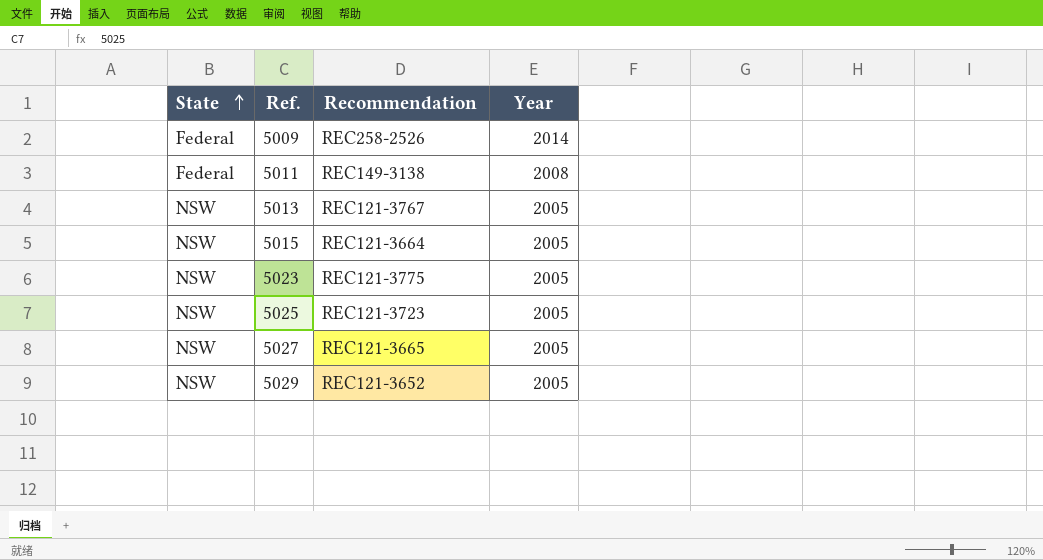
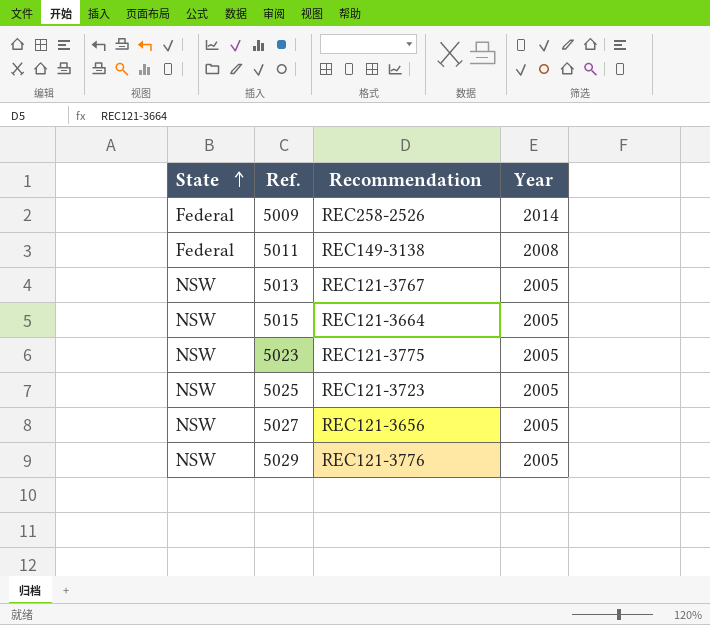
5027 | Recommendation: REC121-3665 -> REC121-3656
5029 | Recommendation: REC121-3652 -> REC121-3776

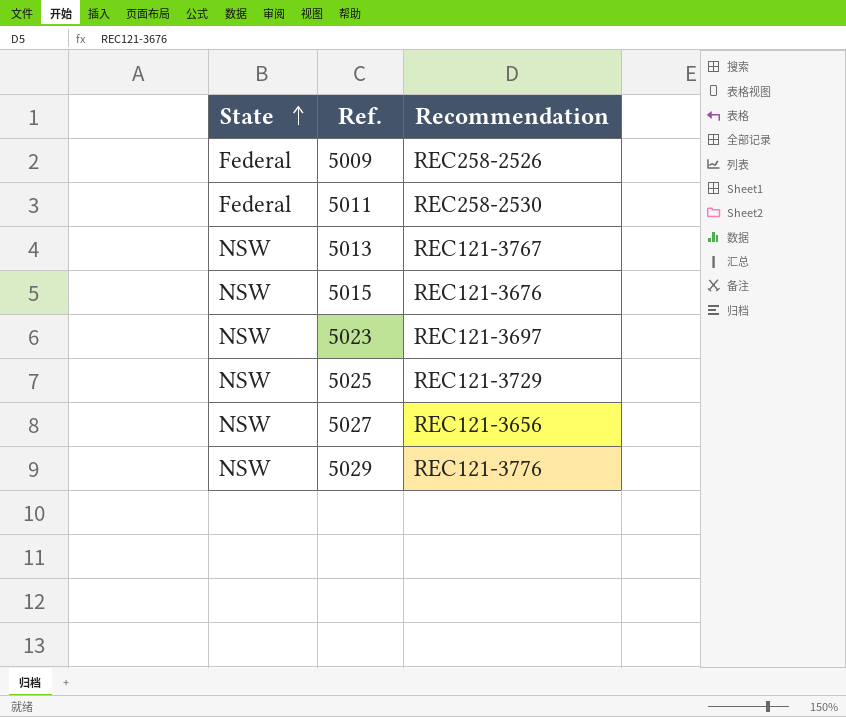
column Year | position: 4 -> none
5011 | Recommendation: REC149-3138 -> REC258-2530
5015 | Recommendation: REC121-3664 -> REC121-3676
5023 | Recommendation: REC121-3775 -> REC121-3697
5025 | Recommendation: REC121-3723 -> REC121-3729

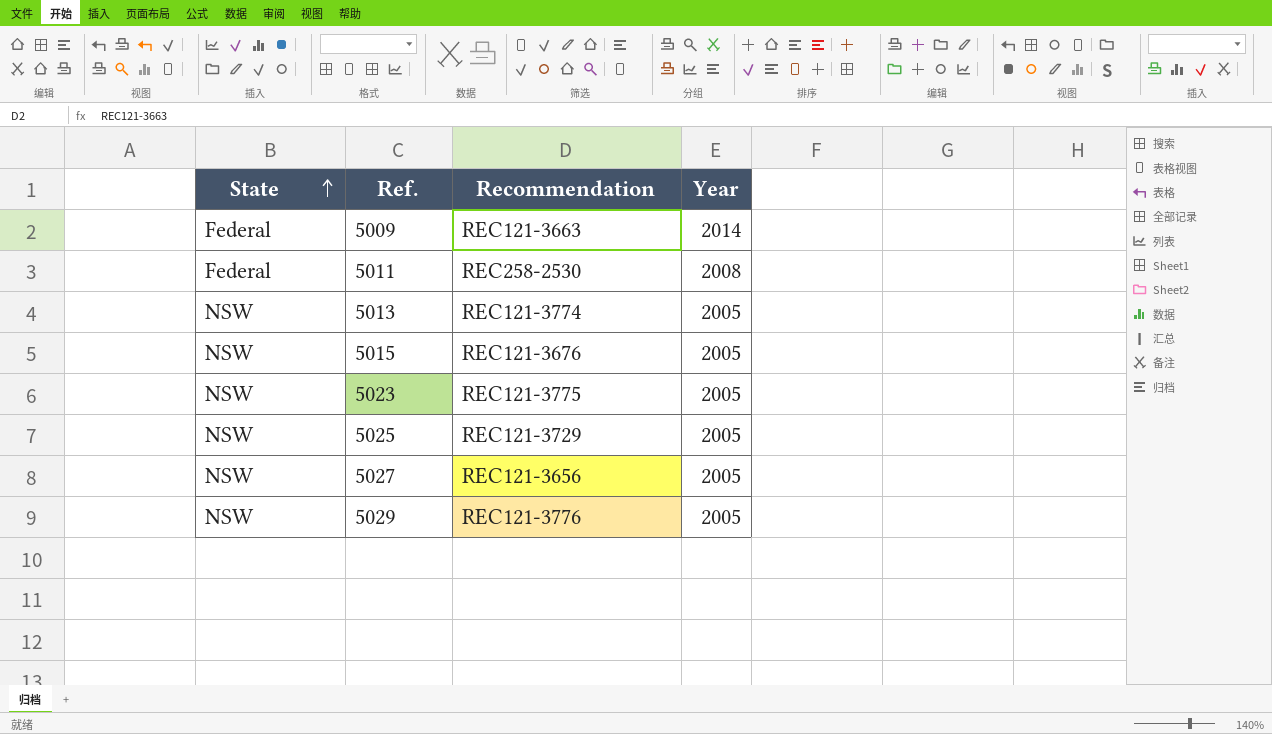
column Year | position: none -> 4
5009 | Recommendation: REC258-2526 -> REC121-3663
5013 | Recommendation: REC121-3767 -> REC121-3774
5023 | Recommendation: REC121-3697 -> REC121-3775

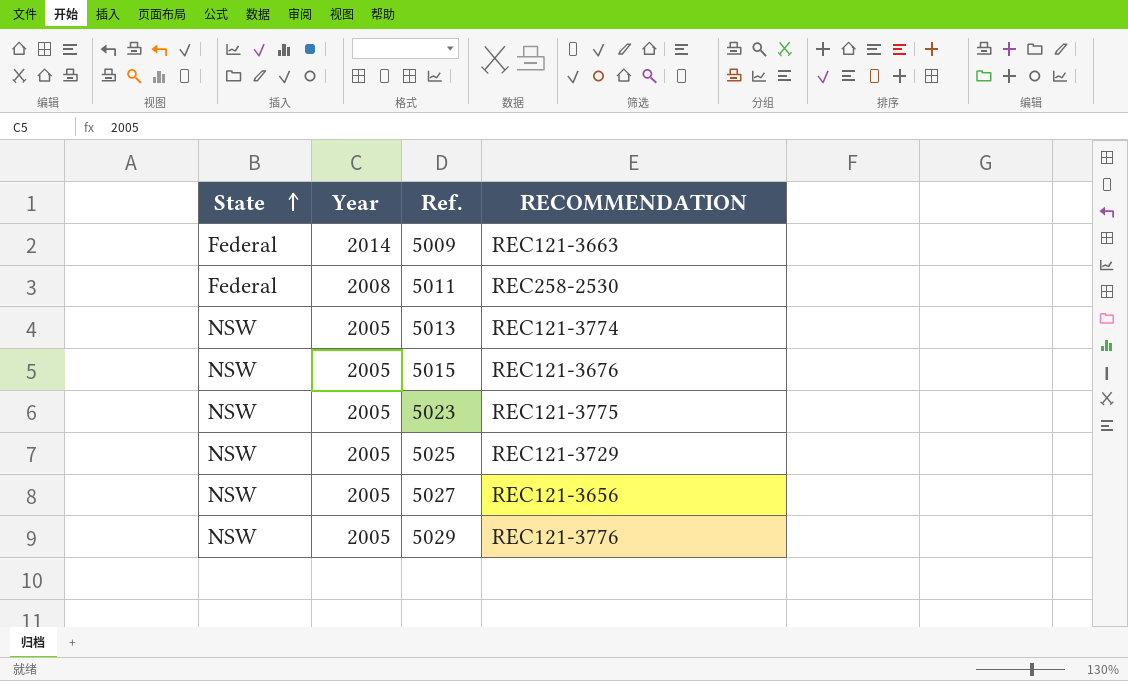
column Year | position: 4 -> 2
column name: Recommendation -> RECOMMENDATION

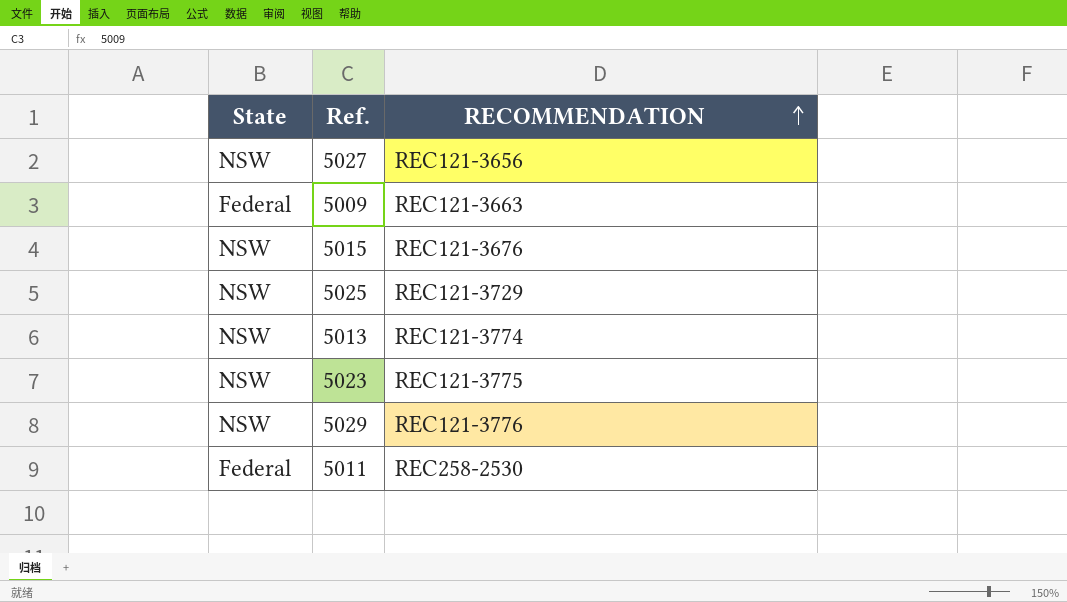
row order: State ascending -> RECOMMENDATION ascending
column Year | position: 2 -> none

